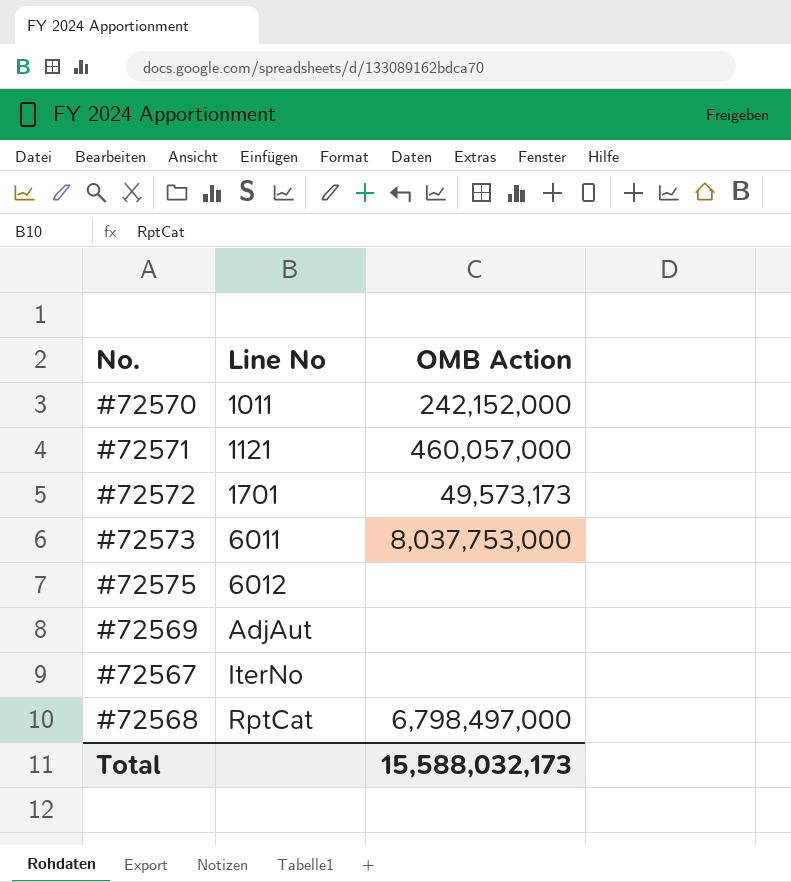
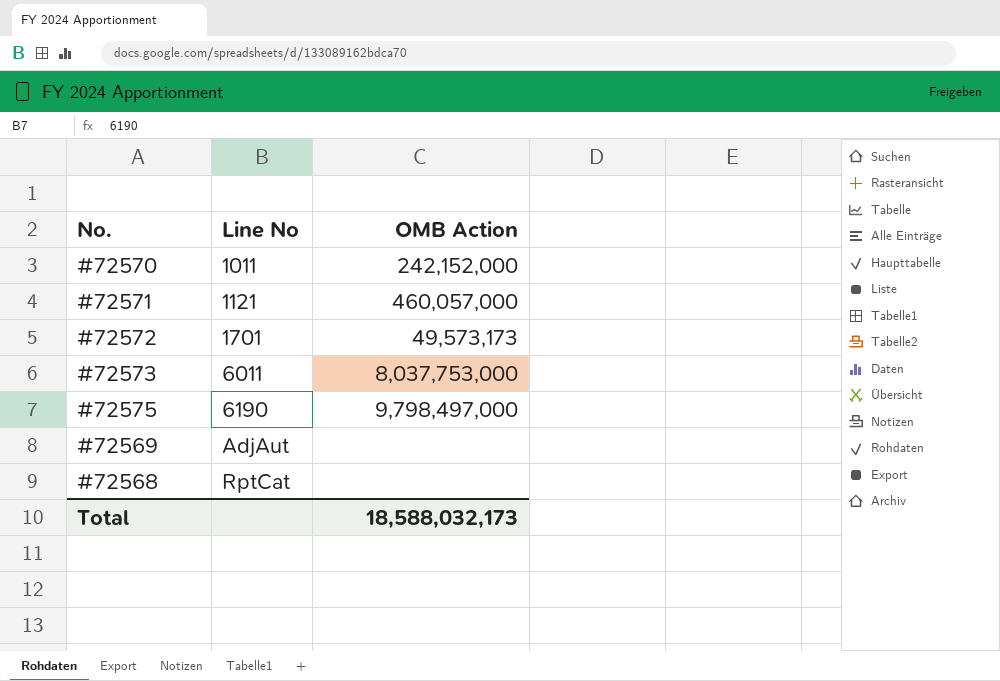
row #72567: IterNo | none -> none
#72575 | Line No: 6012 -> 6190
#72575 | OMB Action: none -> 9,798,497,000
#72568 | OMB Action: 6,798,497,000 -> none
Total | OMB Action: 15,588,032,173 -> 18,588,032,173

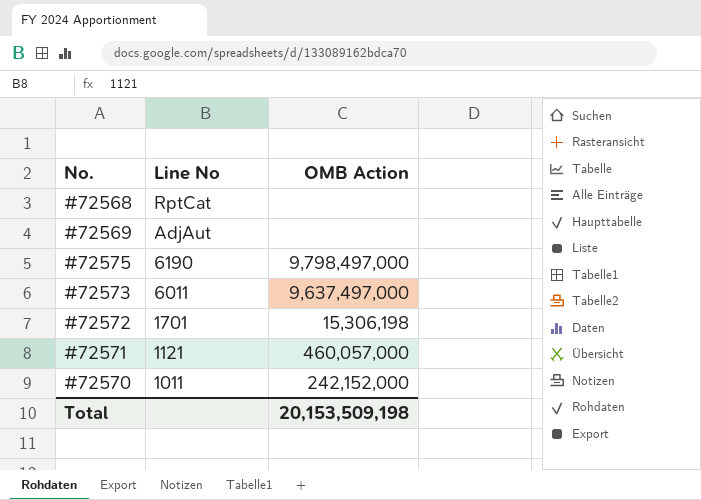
row order: Line No ascending -> Line No descending
#72573 | OMB Action: 8,037,753,000 -> 9,637,497,000
#72572 | OMB Action: 49,573,173 -> 15,306,198
Total | OMB Action: 18,588,032,173 -> 20,153,509,198

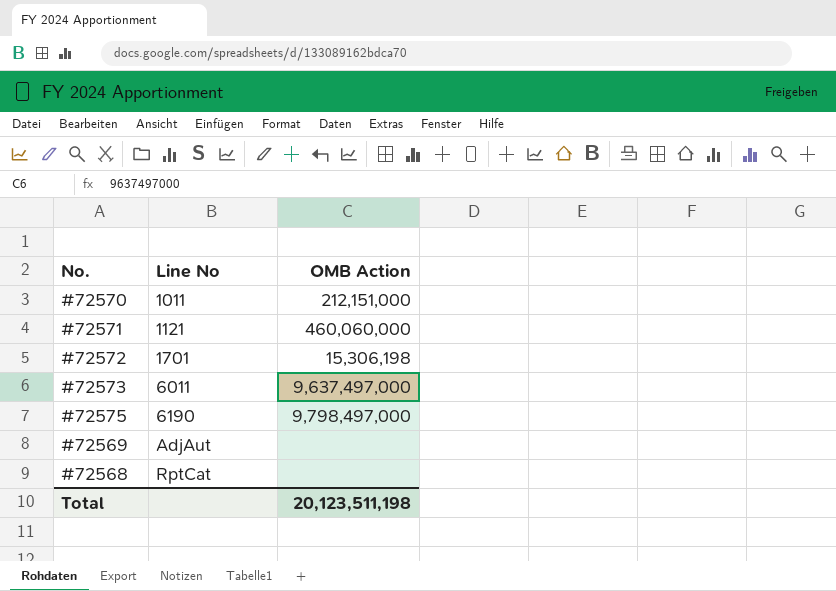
row order: Line No descending -> Line No ascending
#72570 | OMB Action: 242,152,000 -> 212,151,000
#72571 | OMB Action: 460,057,000 -> 460,060,000
Total | OMB Action: 20,153,509,198 -> 20,123,511,198

